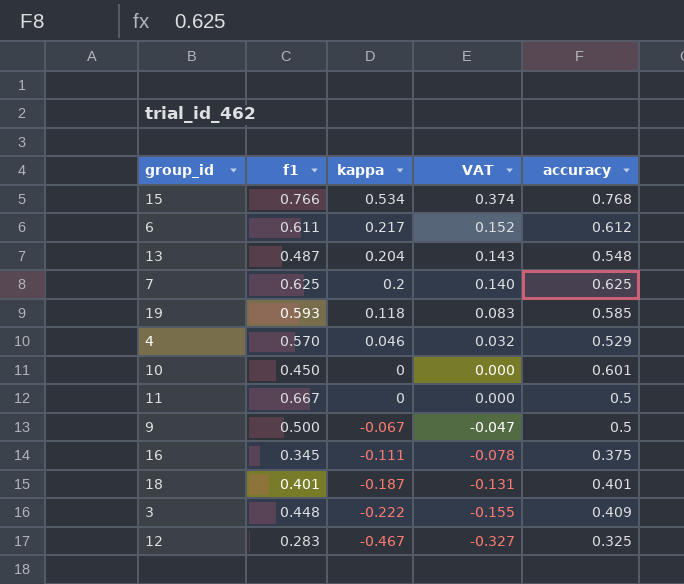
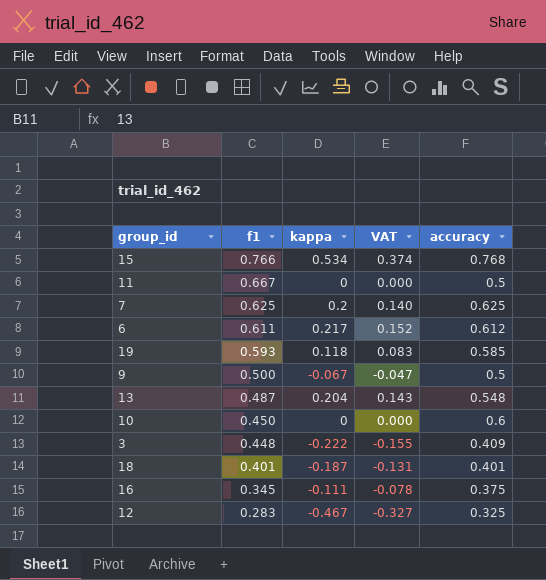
row order: kappa descending -> f1 descending
row 4: 0.570 | 0.046 | 0.032 | 0.529 -> none
10 | accuracy: 0.601 -> 0.6

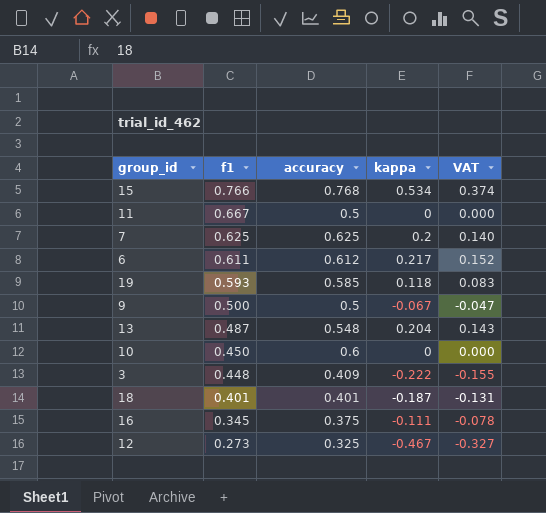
column accuracy | position: 5 -> 3
12 | f1: 0.283 -> 0.273

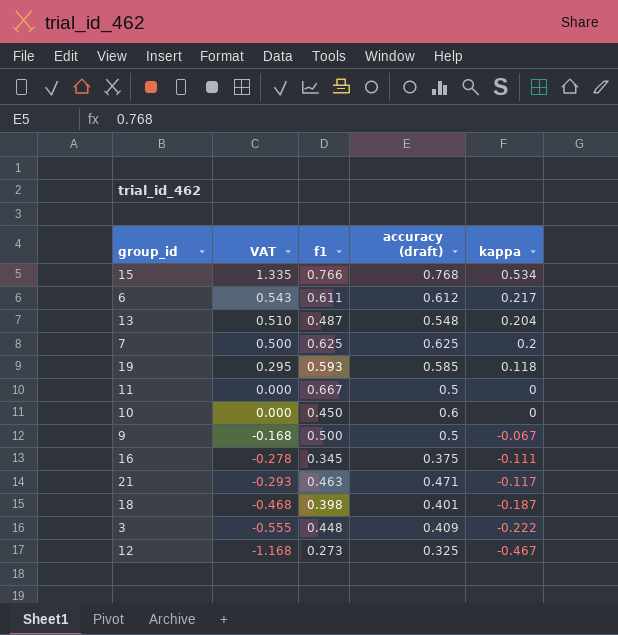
row order: f1 descending -> VAT descending
column VAT | formula: [kappa] * 0.7 -> [kappa] * 2.5
column VAT | position: 5 -> 2
column name: accuracy -> accuracy (draft)
row 21: none -> -0.293 | 0.463 | 0.471 | -0.117
18 | f1: 0.401 -> 0.398

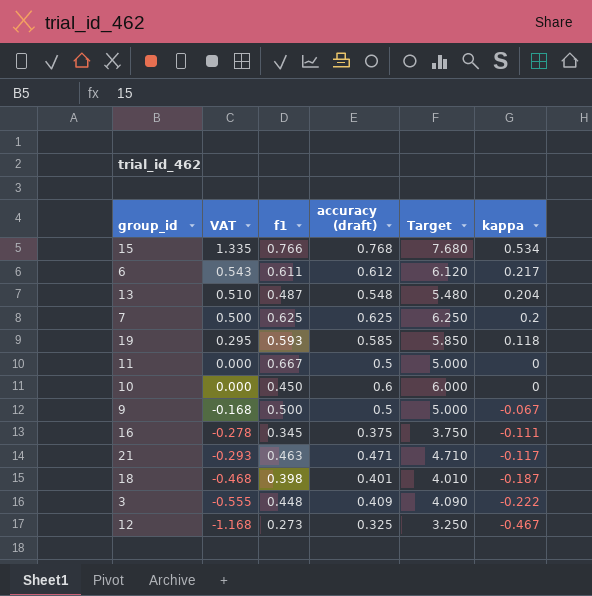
column Target | formula: none -> [accuracy (draft)] * 10

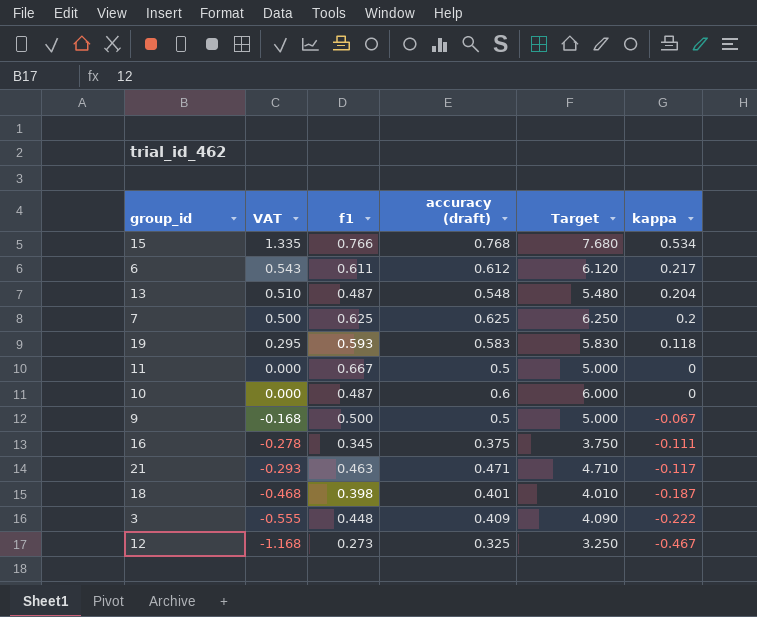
19 | accuracy (draft): 0.585 -> 0.583
19 | Target: 5.850 -> 5.830
10 | f1: 0.450 -> 0.487

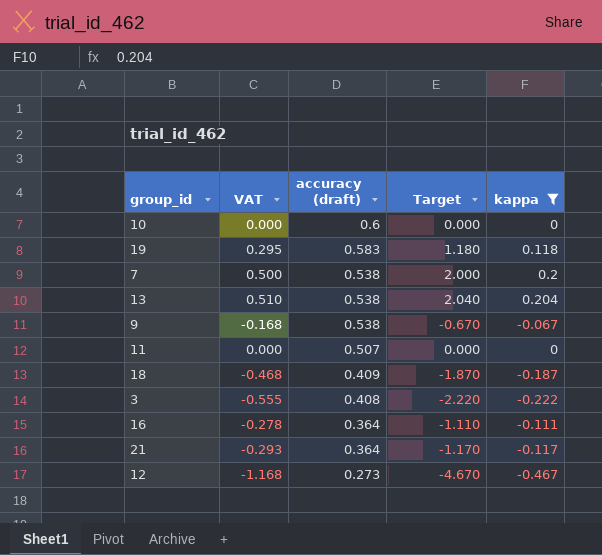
filter: none -> kappa <= 0.204
row order: VAT descending -> accuracy (draft) descending
column f1 | position: 3 -> none
column Target | formula: [accuracy (draft)] * 10 -> [kappa] * 10
7 | accuracy (draft): 0.625 -> 0.538
13 | accuracy (draft): 0.548 -> 0.538
9 | accuracy (draft): 0.5 -> 0.538
11 | accuracy (draft): 0.5 -> 0.507
18 | accuracy (draft): 0.401 -> 0.409
3 | accuracy (draft): 0.409 -> 0.408
16 | accuracy (draft): 0.375 -> 0.364
21 | accuracy (draft): 0.471 -> 0.364
12 | accuracy (draft): 0.325 -> 0.273

